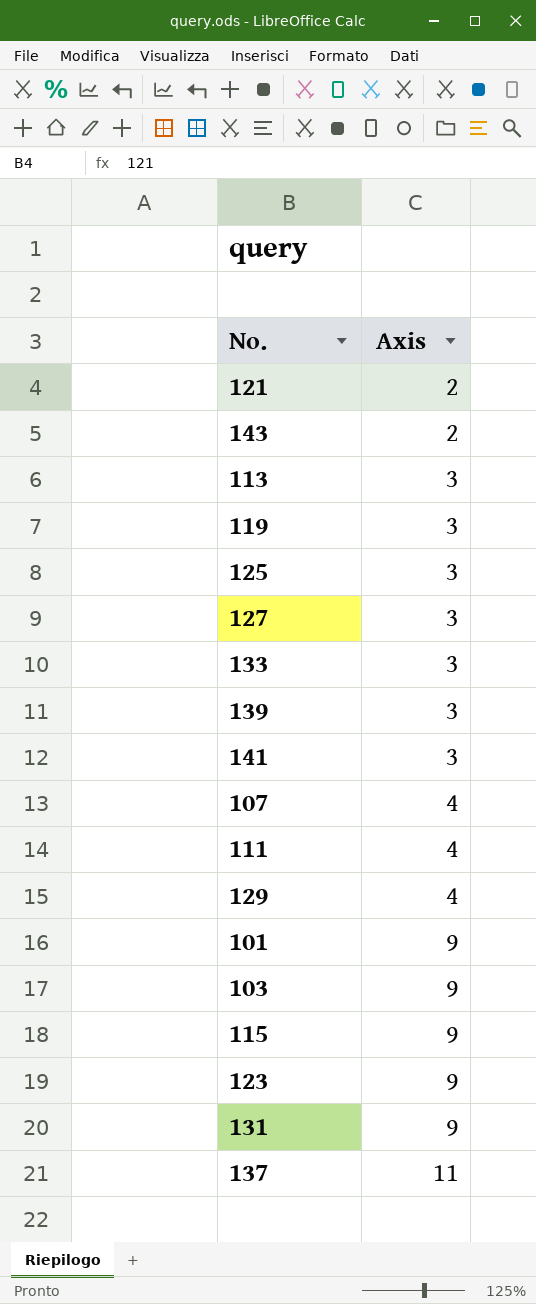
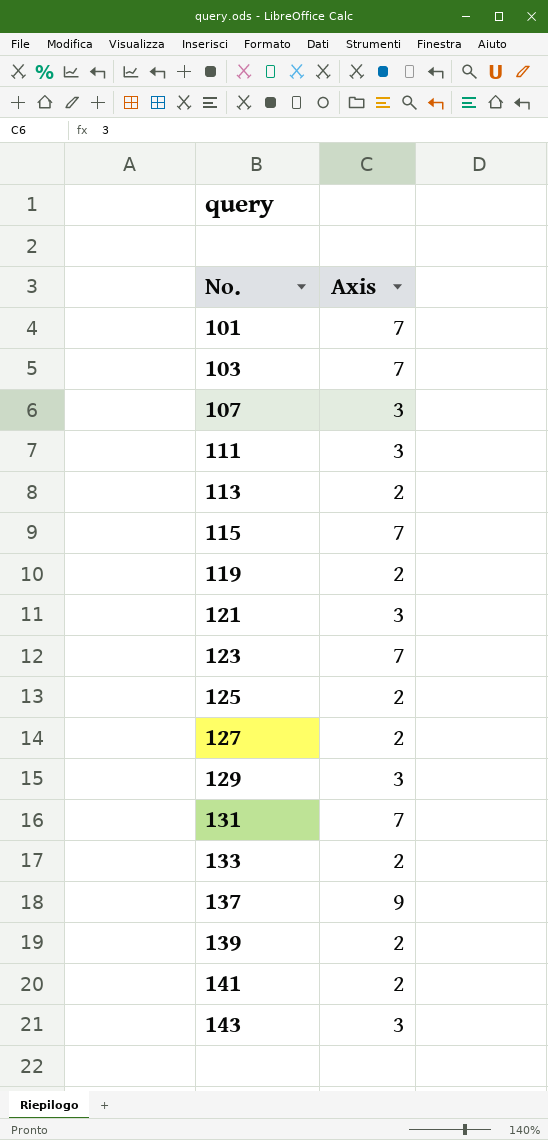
row order: Axis ascending -> No. ascending
101 | Axis: 9 -> 7
103 | Axis: 9 -> 7
107 | Axis: 4 -> 3
111 | Axis: 4 -> 3
113 | Axis: 3 -> 2
115 | Axis: 9 -> 7
119 | Axis: 3 -> 2
121 | Axis: 2 -> 3
123 | Axis: 9 -> 7
125 | Axis: 3 -> 2
127 | Axis: 3 -> 2
129 | Axis: 4 -> 3
131 | Axis: 9 -> 7
133 | Axis: 3 -> 2
137 | Axis: 11 -> 9
139 | Axis: 3 -> 2
141 | Axis: 3 -> 2
143 | Axis: 2 -> 3

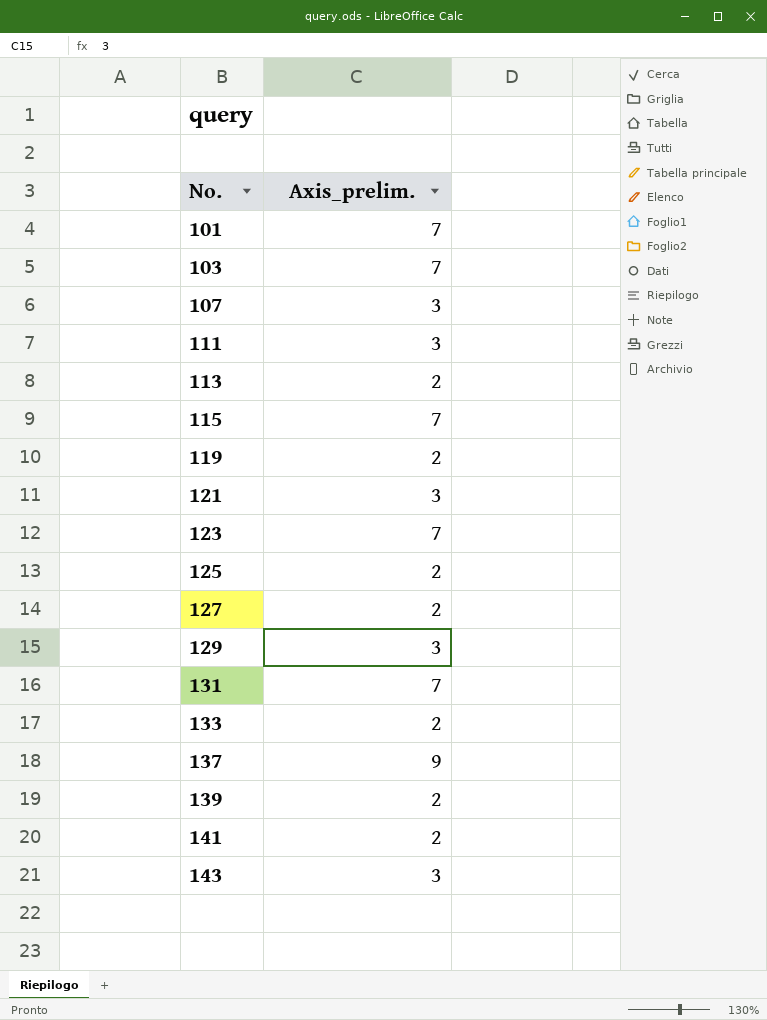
column name: Axis -> Axis_prelim.

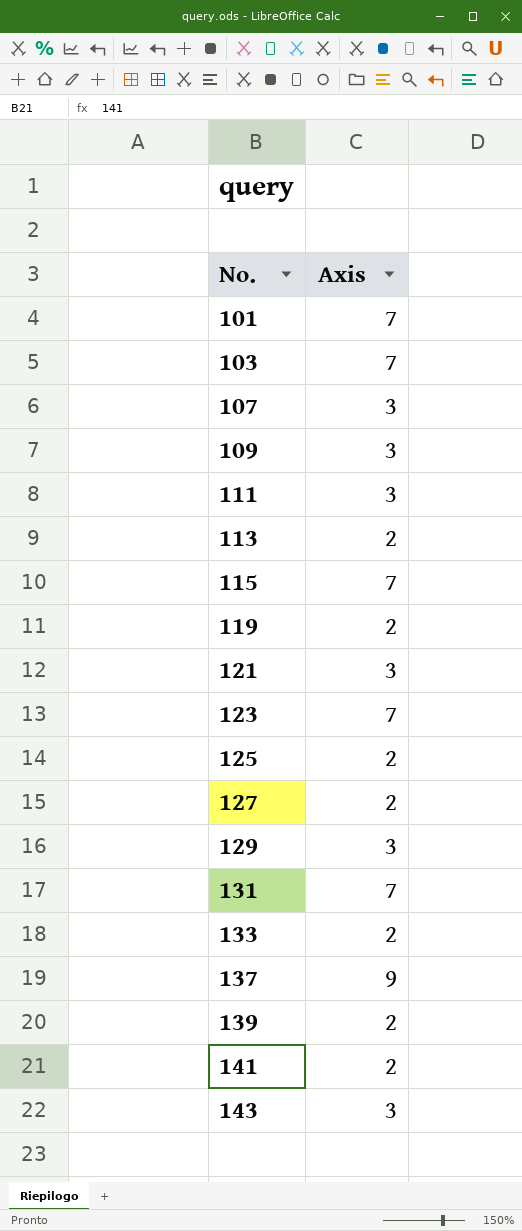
column name: Axis_prelim. -> Axis
row 109: none -> 3

